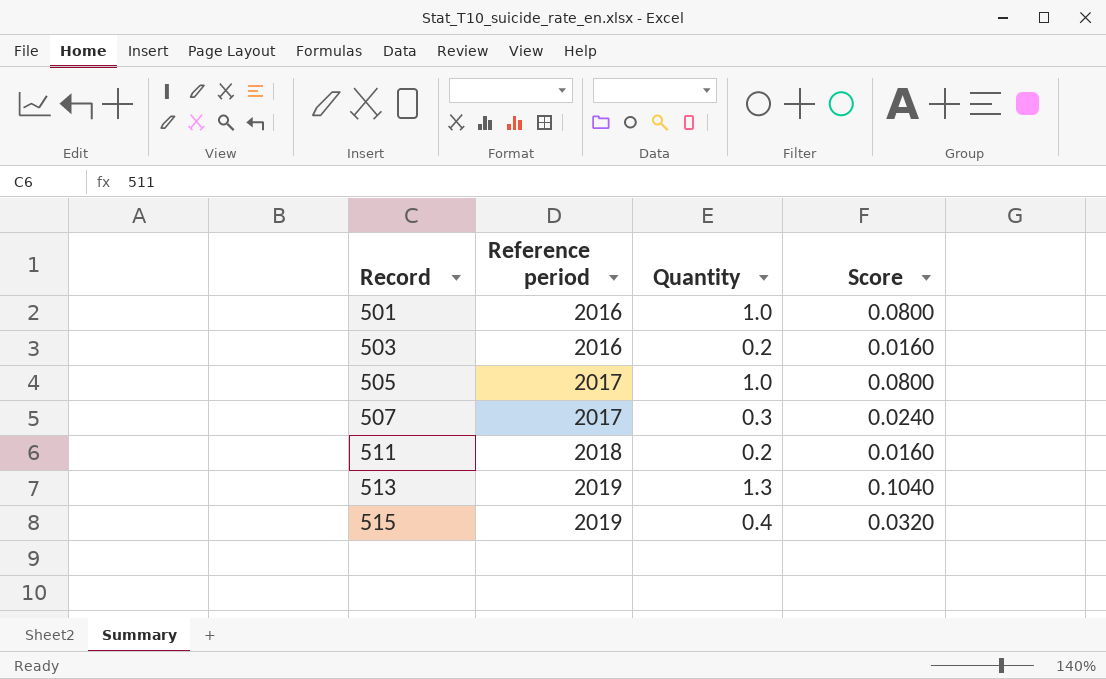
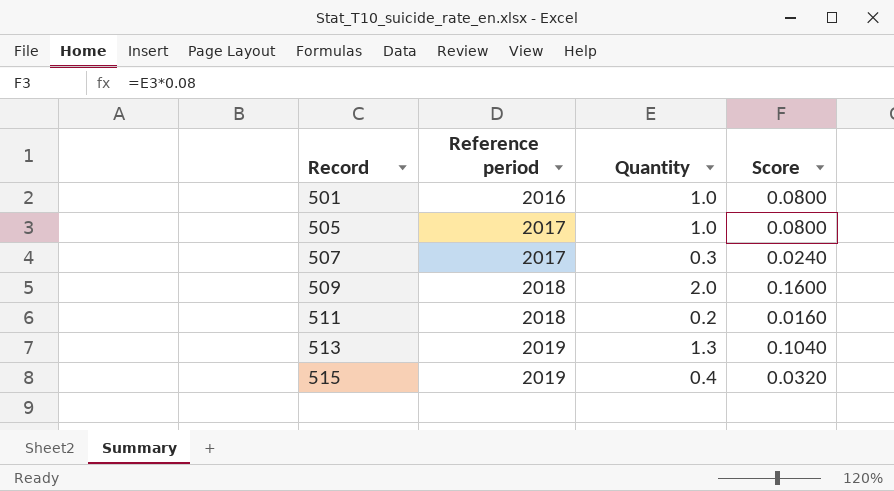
row 503: 2016 | 0.2 | 0.0160 -> none
row 509: none -> 2018 | 2.0 | 0.1600

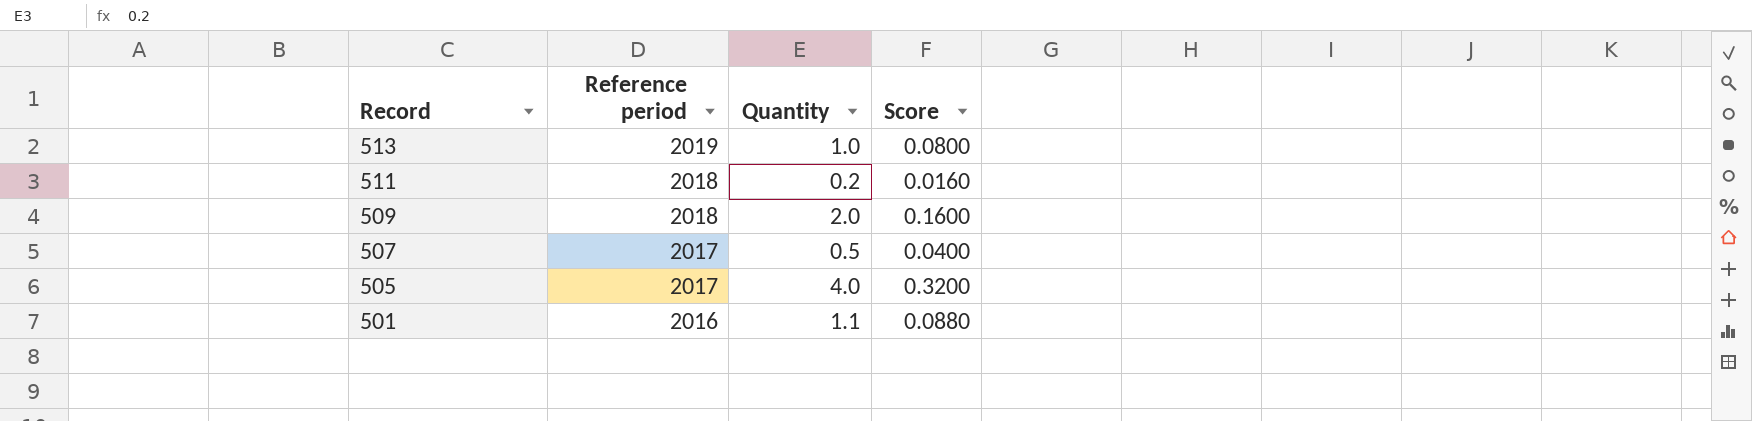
row order: Record ascending -> Record descending
row 515: 2019 | 0.4 | 0.0320 -> none
513 | Quantity: 1.3 -> 1.0
513 | Score: 0.1040 -> 0.0800
507 | Quantity: 0.3 -> 0.5
507 | Score: 0.0240 -> 0.0400
505 | Quantity: 1.0 -> 4.0
505 | Score: 0.0800 -> 0.3200
501 | Quantity: 1.0 -> 1.1
501 | Score: 0.0800 -> 0.0880

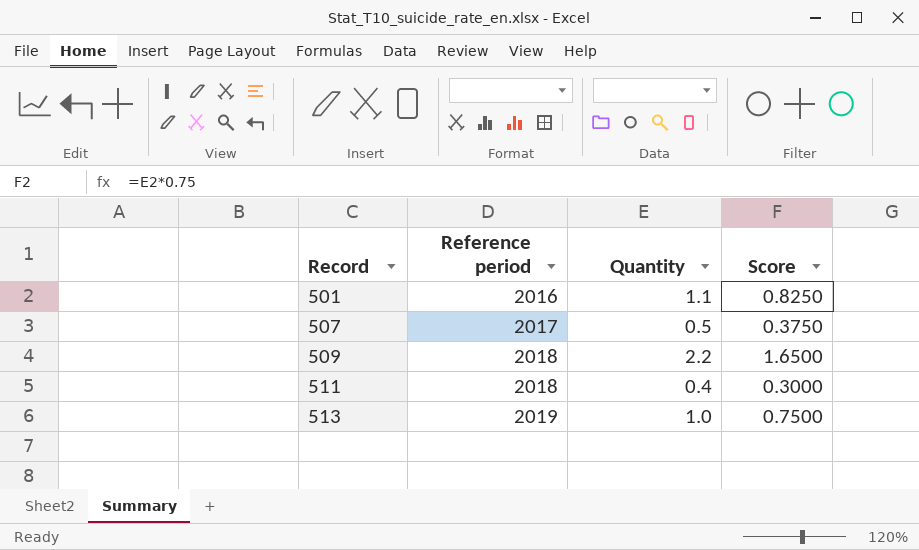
row order: Record descending -> Record ascending
column Score | formula: [Quantity] * 0.08 -> [Quantity] * 0.75
row 505: 2017 | 4.0 | 0.3200 -> none
509 | Quantity: 2.0 -> 2.2
511 | Quantity: 0.2 -> 0.4

